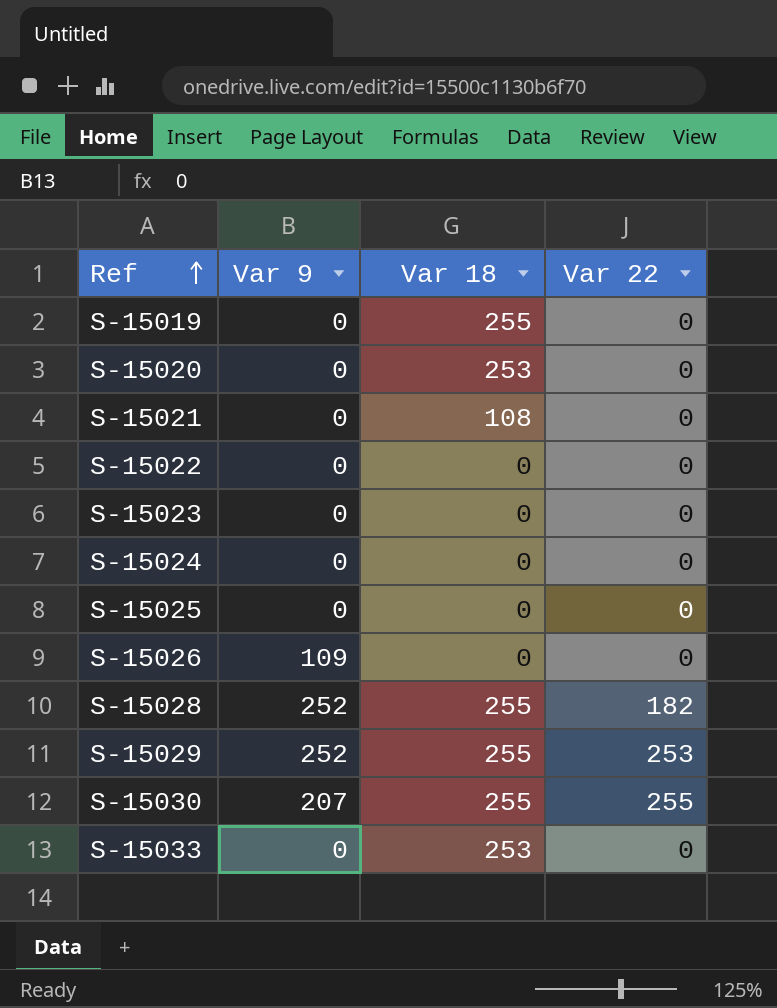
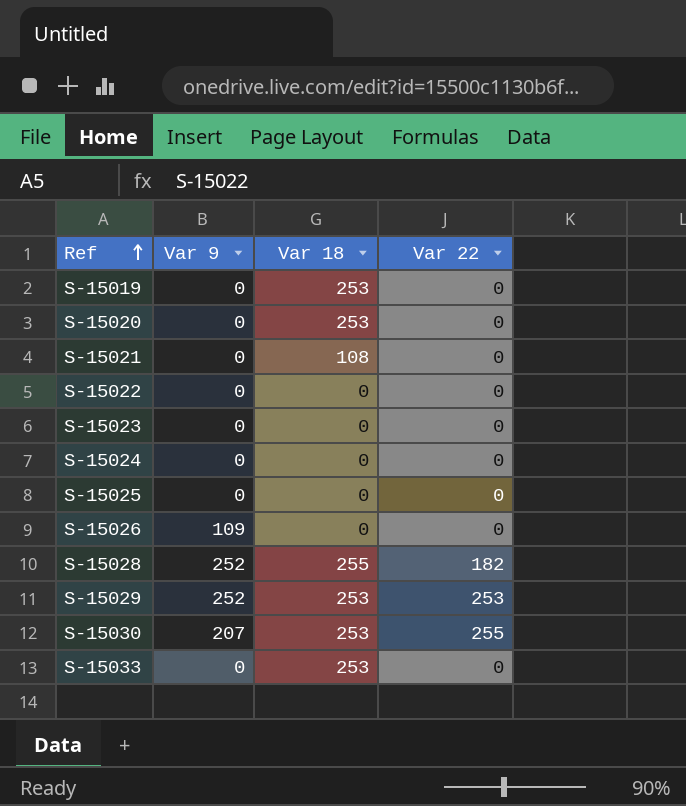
S-15019 | Var 18: 255 -> 253
S-15029 | Var 18: 255 -> 253
S-15030 | Var 18: 255 -> 253

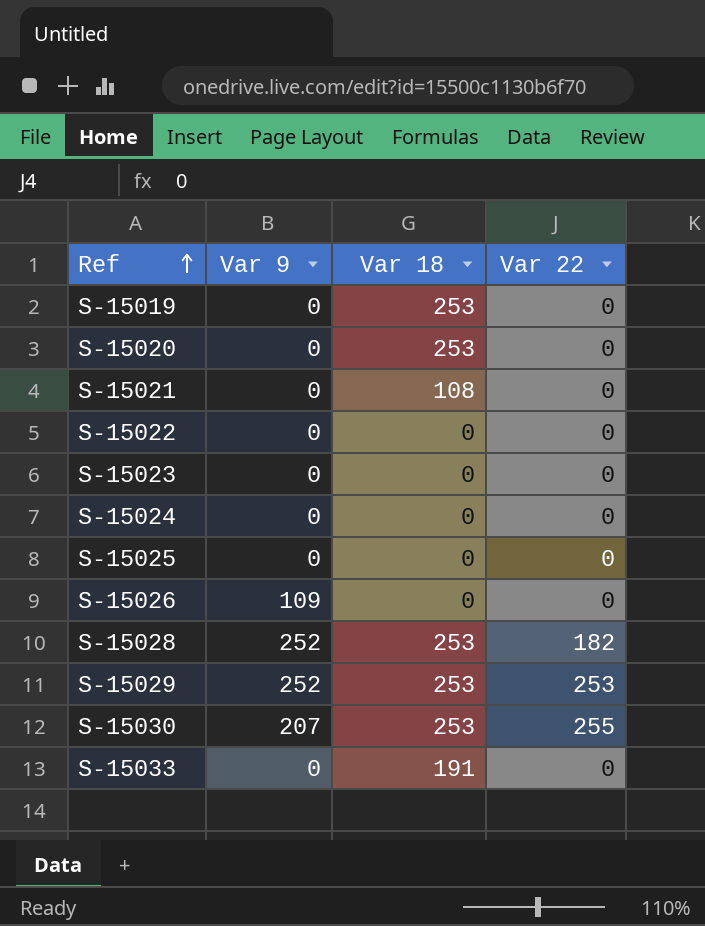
S-15028 | Var 18: 255 -> 253
S-15033 | Var 18: 253 -> 191

